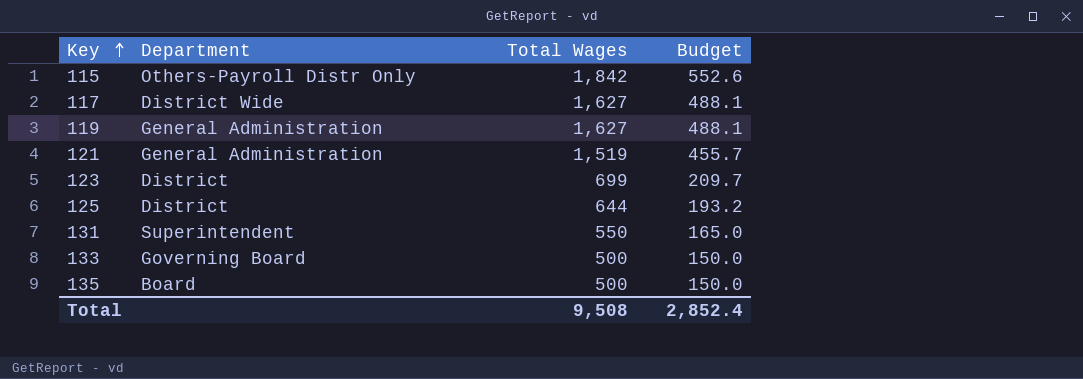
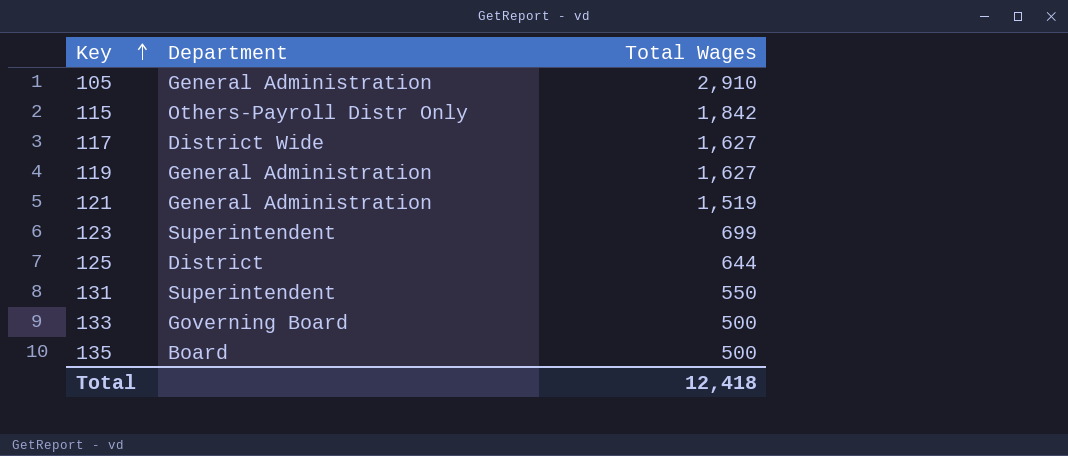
column Budget | formula: [Total Wages] * 0.3 -> none
row 105: none -> General Administration | 2,910
123 | Department: District -> Superintendent
Total | Total Wages: 9,508 -> 12,418

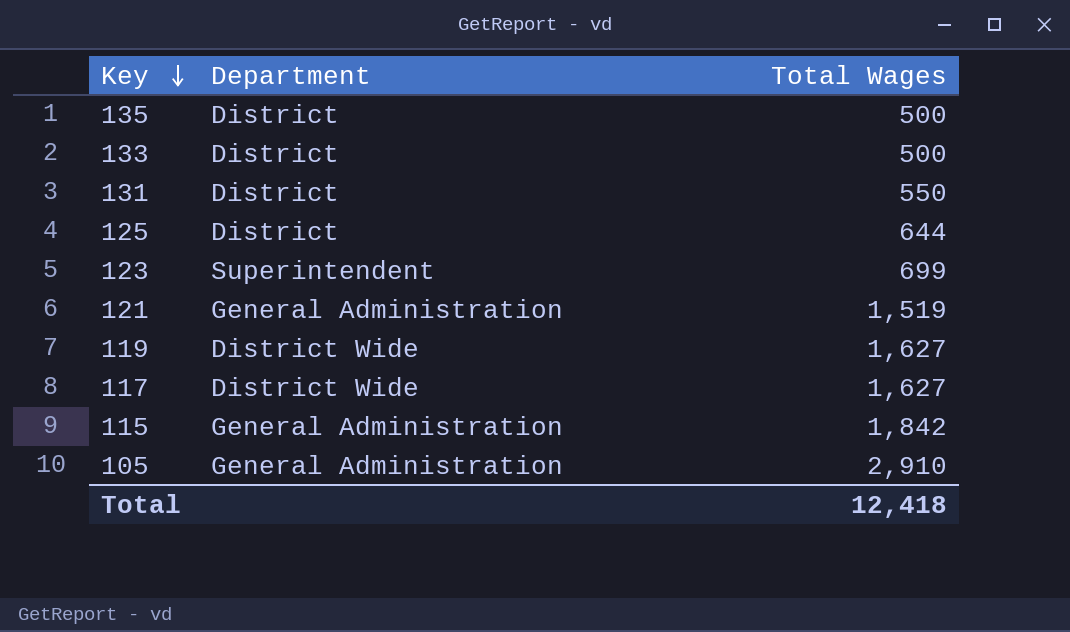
row order: Key ascending -> Key descending
135 | Department: Board -> District
133 | Department: Governing Board -> District
131 | Department: Superintendent -> District
119 | Department: General Administration -> District Wide
115 | Department: Others-Payroll Distr Only -> General Administration

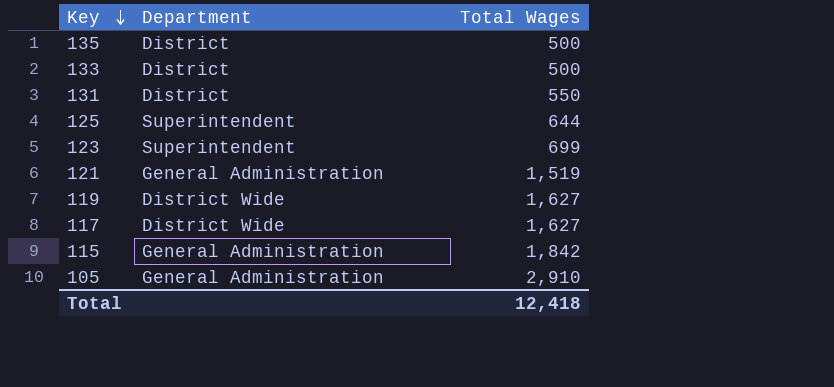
125 | Department: District -> Superintendent

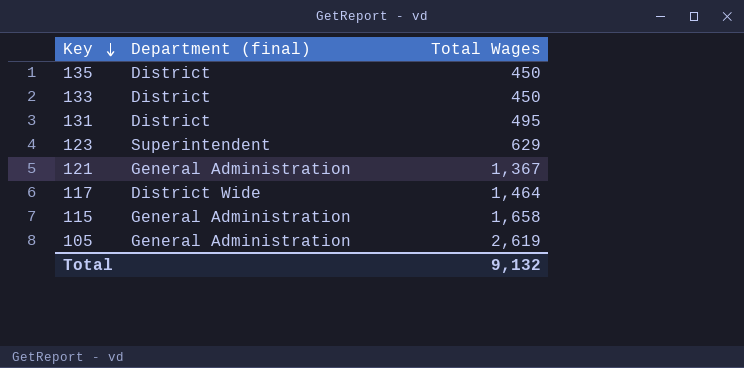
column name: Department -> Department (final)
row 125: Superintendent | 644 -> none
row 119: District Wide | 1,627 -> none
135 | Total Wages: 500 -> 450
133 | Total Wages: 500 -> 450
131 | Total Wages: 550 -> 495
123 | Total Wages: 699 -> 629
121 | Total Wages: 1,519 -> 1,367
117 | Total Wages: 1,627 -> 1,464
115 | Total Wages: 1,842 -> 1,658
105 | Total Wages: 2,910 -> 2,619
Total | Total Wages: 12,418 -> 9,132

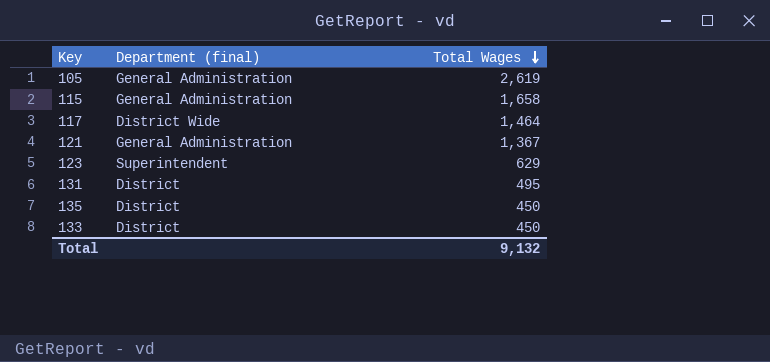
row order: Key descending -> Total Wages descending

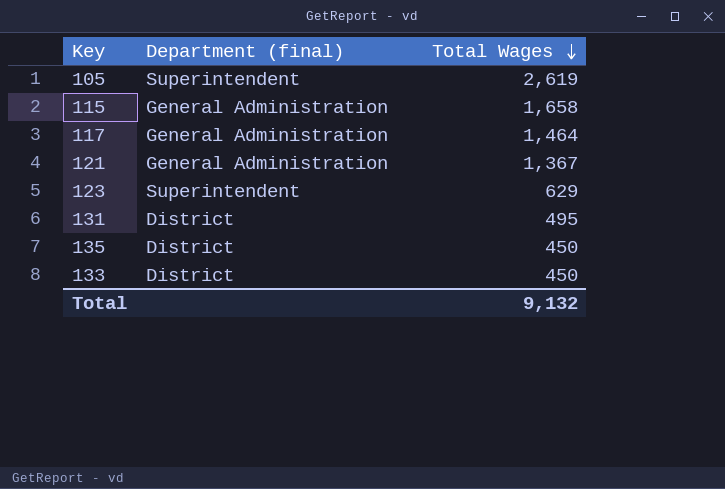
105 | Department (final): General Administration -> Superintendent
117 | Department (final): District Wide -> General Administration

